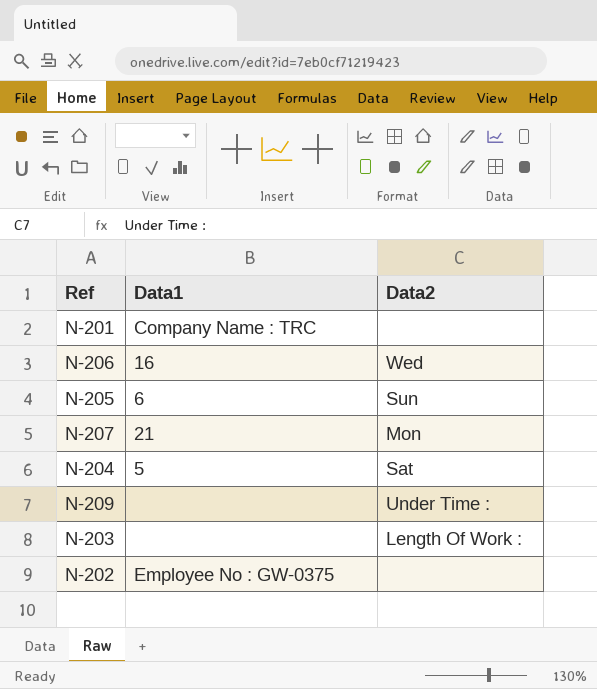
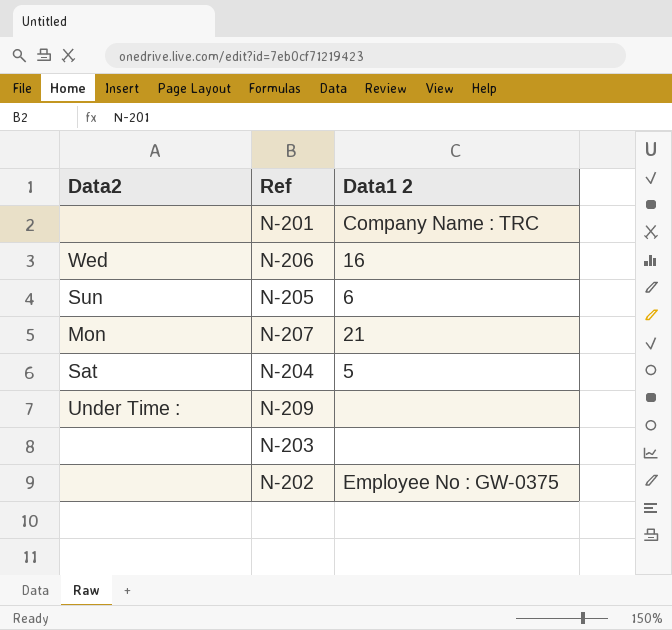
column Data2 | position: 3 -> 1
column name: Data1 -> Data1 2
N-203 | Data2: Length Of Work : -> none

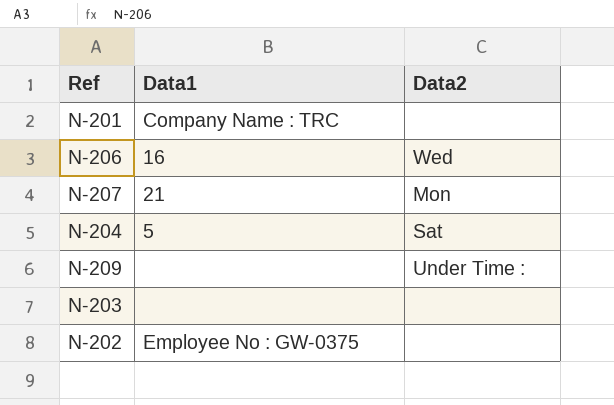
column name: Data1 2 -> Data1
column Data2 | position: 1 -> 3
row N-205: Sun | 6 -> none

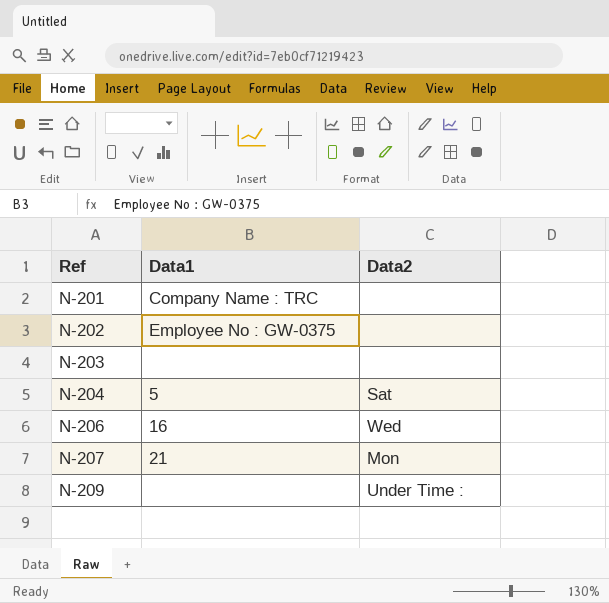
row order: none -> Ref ascending

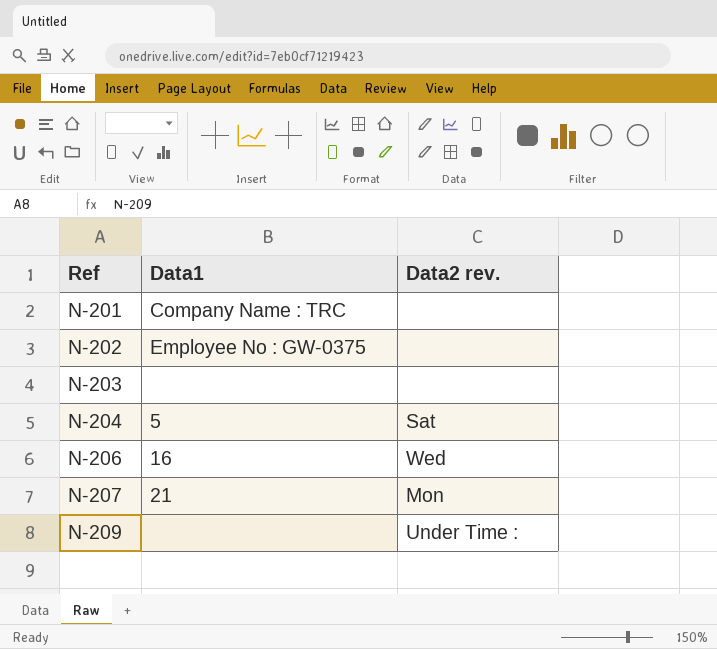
column name: Data2 -> Data2 rev.

